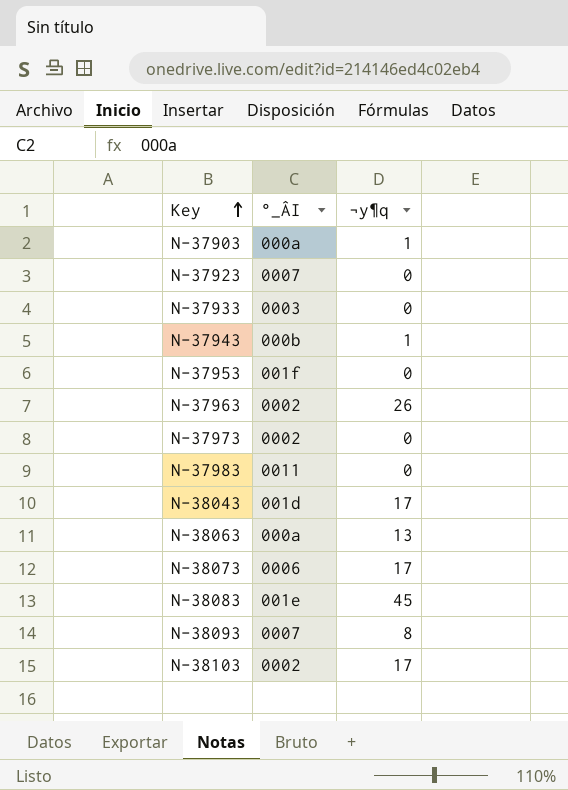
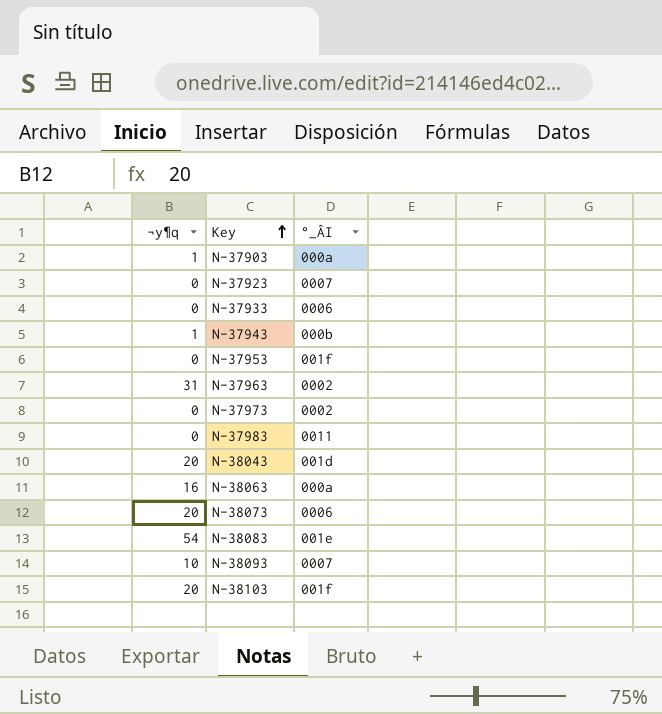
column ¬y¶q | position: 3 -> 1
N-37933 | °_ÂI: 0003 -> 0006
N-37963 | ¬y¶q: 26 -> 31
N-38043 | ¬y¶q: 17 -> 20
N-38063 | ¬y¶q: 13 -> 16
N-38073 | ¬y¶q: 17 -> 20
N-38083 | ¬y¶q: 45 -> 54
N-38093 | ¬y¶q: 8 -> 10
N-38103 | ¬y¶q: 17 -> 20
N-38103 | °_ÂI: 0002 -> 001f

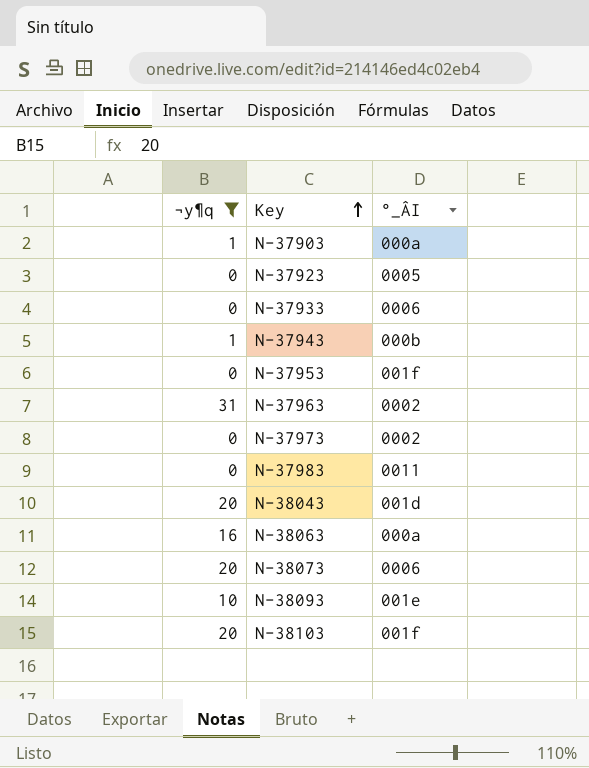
filter: none -> ¬y¶q != 54
N-37923 | °_ÂI: 0007 -> 0005
N-38093 | °_ÂI: 0007 -> 001e

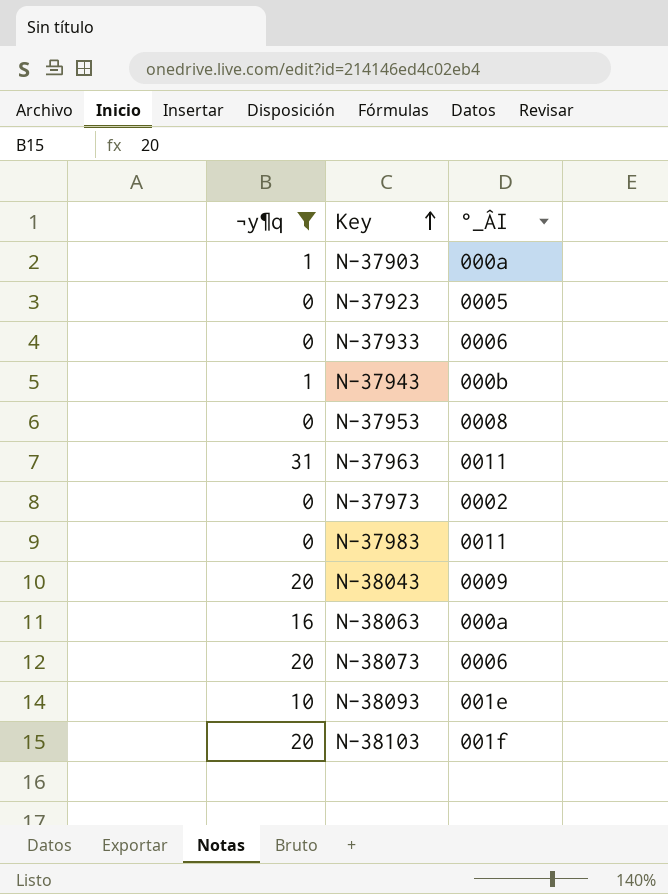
N-37953 | °_ÂI: 001f -> 0008
N-37963 | °_ÂI: 0002 -> 0011
N-38043 | °_ÂI: 001d -> 0009

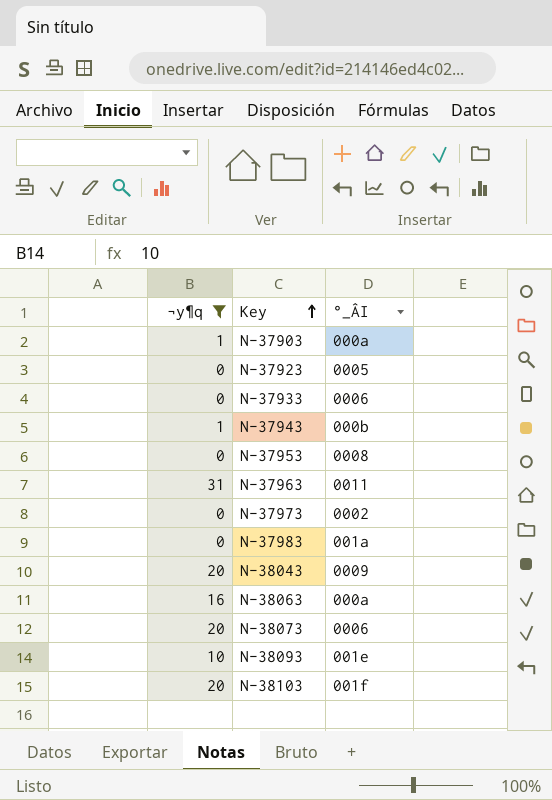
N-37983 | °_ÂI: 0011 -> 001a

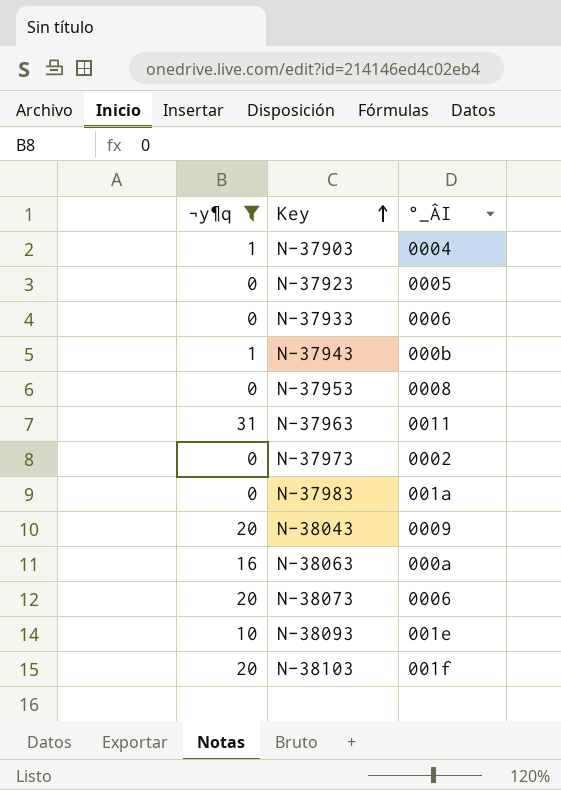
N-37903 | °_ÂI: 000a -> 0004

